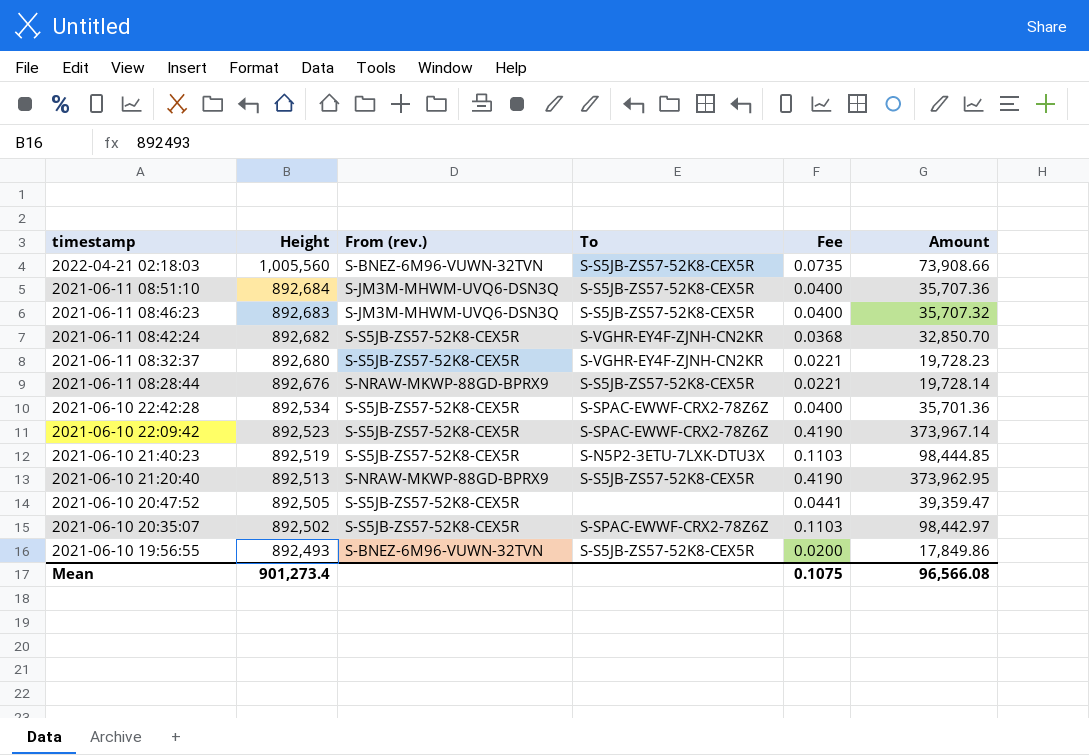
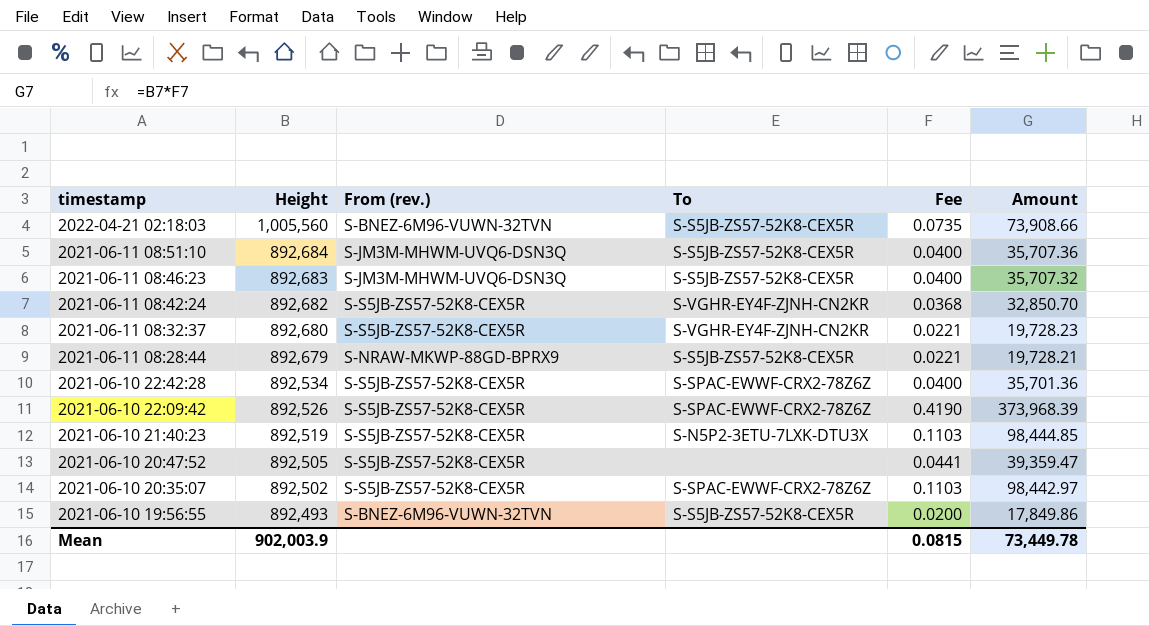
row 2021-06-10 21:20:40: 892,513 | S-NRAW-MKWP-88GD-BPRX9 | S-S5JB-ZS57-52K8-CEX5R | 0.4190 | 373,962.95 -> none
2021-06-11 08:28:44 | Height: 892,676 -> 892,679
2021-06-11 08:28:44 | Amount: 19,728.14 -> 19,728.21
2021-06-10 22:09:42 | Height: 892,523 -> 892,526
2021-06-10 22:09:42 | Amount: 373,967.14 -> 373,968.39
Mean | Height: 901,273.4 -> 902,003.9
Mean | Fee: 0.1075 -> 0.0815
Mean | Amount: 96,566.08 -> 73,449.78

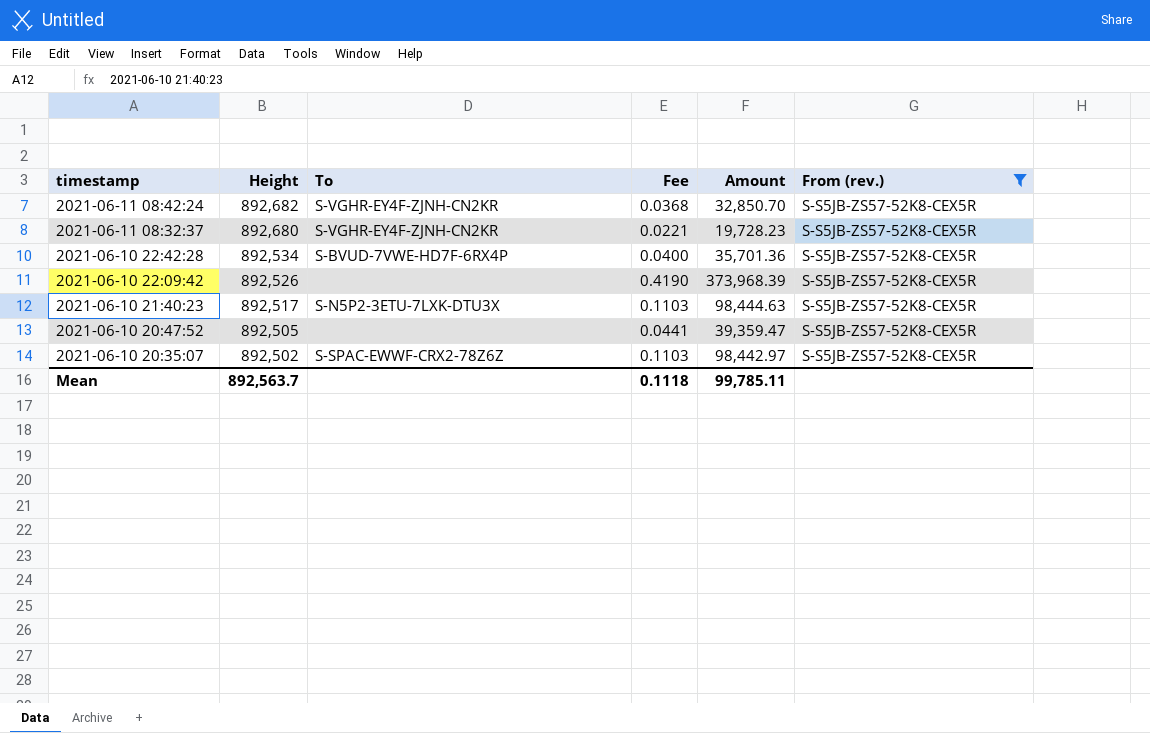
filter: none -> From (rev.) = S-S5JB-ZS57-52K8-CEX5R
column From (rev.) | position: 3 -> 6
2021-06-10 22:42:28 | To: S-SPAC-EWWF-CRX2-78Z6Z -> S-BVUD-7VWE-HD7F-6RX4P
2021-06-10 22:09:42 | To: S-SPAC-EWWF-CRX2-78Z6Z -> none
2021-06-10 21:40:23 | Height: 892,519 -> 892,517
2021-06-10 21:40:23 | Amount: 98,444.85 -> 98,444.63
Mean | Height: 902,003.9 -> 892,563.7
Mean | Fee: 0.0815 -> 0.1118
Mean | Amount: 73,449.78 -> 99,785.11

